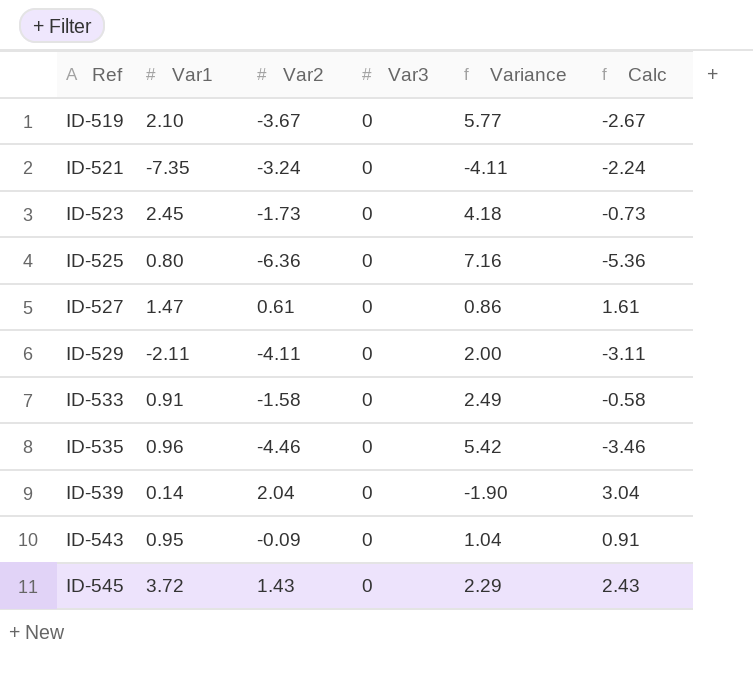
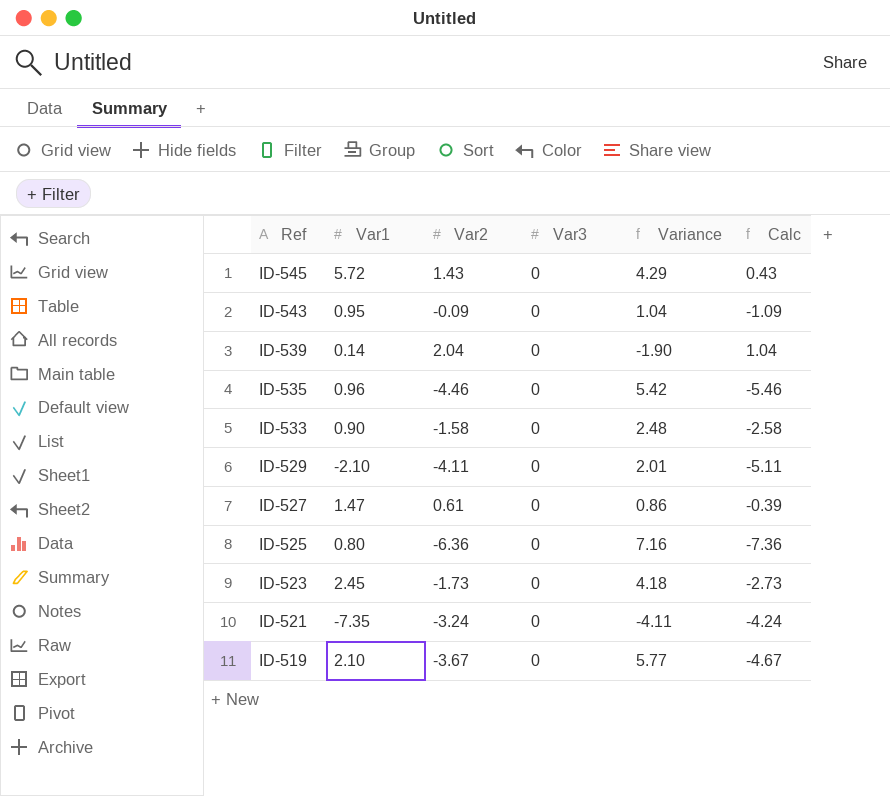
row order: Ref ascending -> Ref descending
column Calc | formula: [Var2] + 1 -> [Var2] - 1
ID-545 | Var1: 3.72 -> 5.72
ID-545 | Variance: 2.29 -> 4.29
ID-533 | Var1: 0.91 -> 0.90
ID-533 | Variance: 2.49 -> 2.48
ID-529 | Var1: -2.11 -> -2.10
ID-529 | Variance: 2.00 -> 2.01

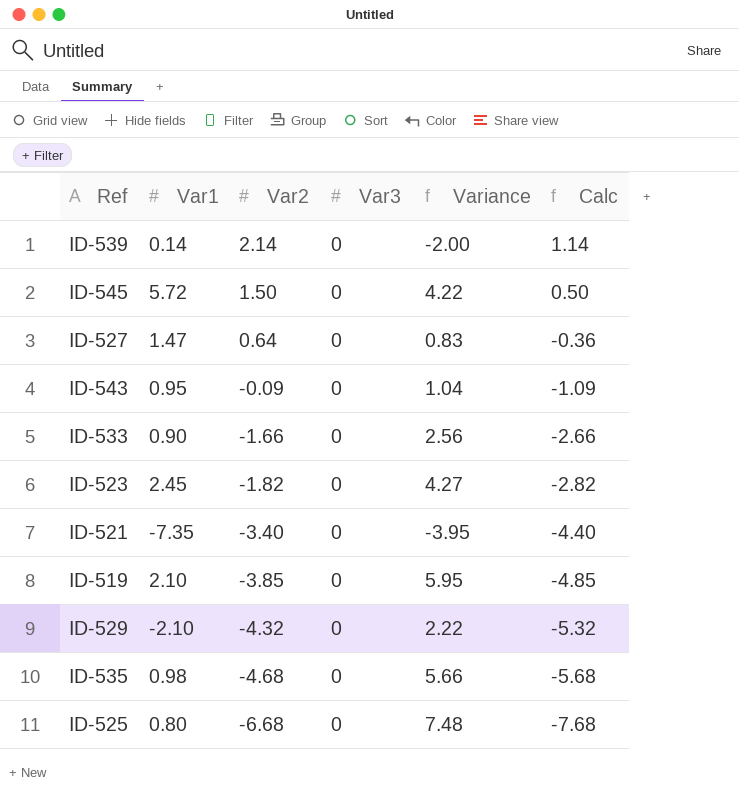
row order: Ref descending -> Var2 descending
ID-539 | Var2: 2.04 -> 2.14
ID-539 | Variance: -1.90 -> -2.00
ID-539 | Calc: 1.04 -> 1.14
ID-545 | Var2: 1.43 -> 1.50
ID-545 | Variance: 4.29 -> 4.22
ID-545 | Calc: 0.43 -> 0.50
ID-527 | Var2: 0.61 -> 0.64
ID-527 | Variance: 0.86 -> 0.83
ID-527 | Calc: -0.39 -> -0.36
ID-533 | Var2: -1.58 -> -1.66
ID-533 | Variance: 2.48 -> 2.56
ID-533 | Calc: -2.58 -> -2.66
ID-523 | Var2: -1.73 -> -1.82
ID-523 | Variance: 4.18 -> 4.27
ID-523 | Calc: -2.73 -> -2.82
ID-521 | Var2: -3.24 -> -3.40
ID-521 | Variance: -4.11 -> -3.95
ID-521 | Calc: -4.24 -> -4.40
ID-519 | Var2: -3.67 -> -3.85
ID-519 | Variance: 5.77 -> 5.95
ID-519 | Calc: -4.67 -> -4.85
ID-529 | Var2: -4.11 -> -4.32
ID-529 | Variance: 2.01 -> 2.22
ID-529 | Calc: -5.11 -> -5.32
ID-535 | Var1: 0.96 -> 0.98
ID-535 | Var2: -4.46 -> -4.68
ID-535 | Variance: 5.42 -> 5.66
ID-535 | Calc: -5.46 -> -5.68
ID-525 | Var2: -6.36 -> -6.68
ID-525 | Variance: 7.16 -> 7.48
ID-525 | Calc: -7.36 -> -7.68

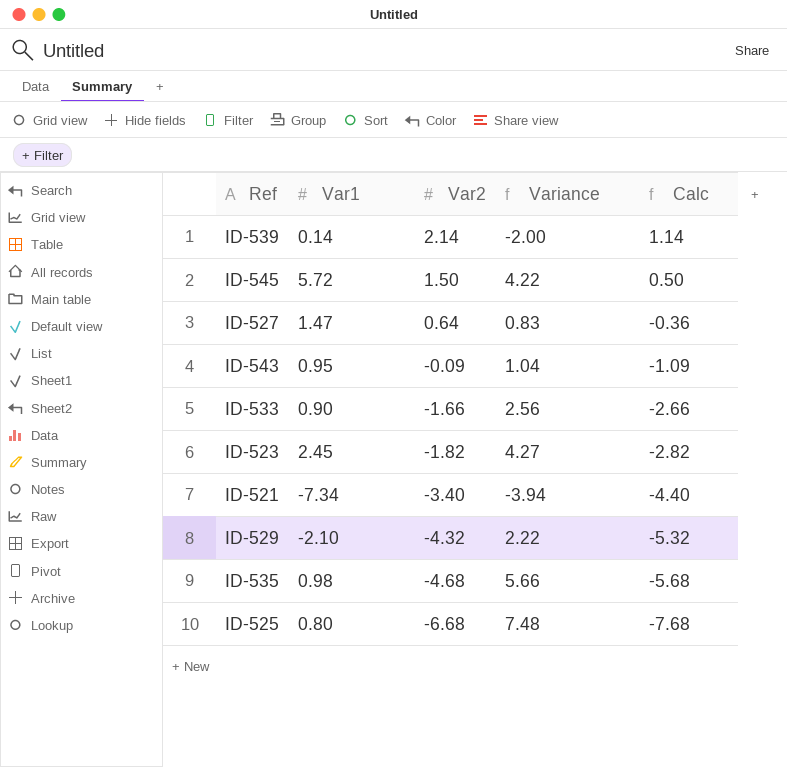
column Var3 | position: 4 -> none
row ID-519: 2.10 | -3.85 | 0 | 5.95 | -4.85 -> none
ID-521 | Var1: -7.35 -> -7.34
ID-521 | Variance: -3.95 -> -3.94

